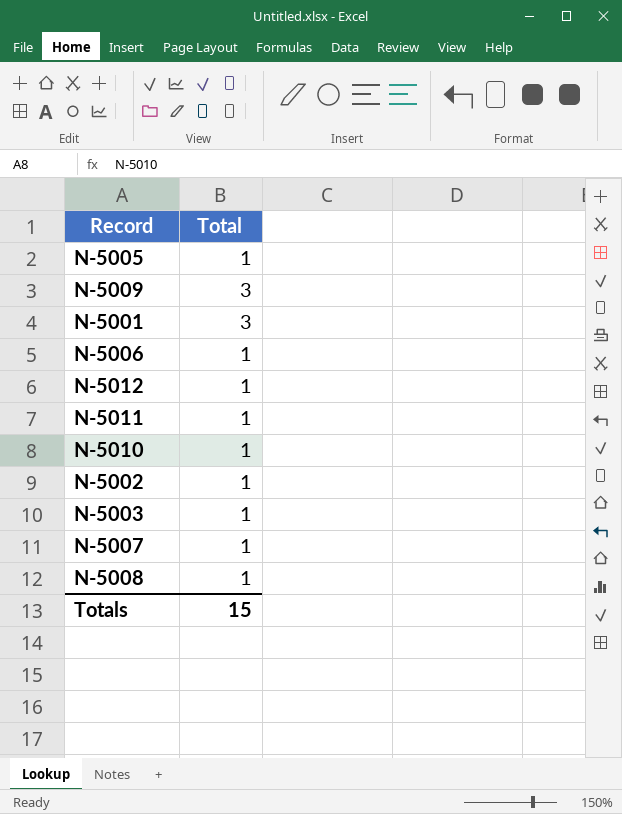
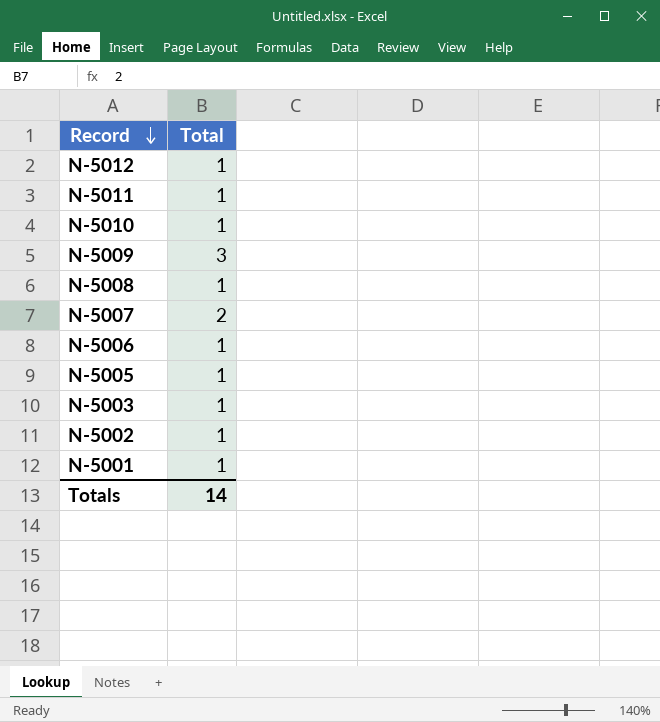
row order: none -> Record descending
N-5007 | Total: 1 -> 2
N-5001 | Total: 3 -> 1
Totals | Total: 15 -> 14

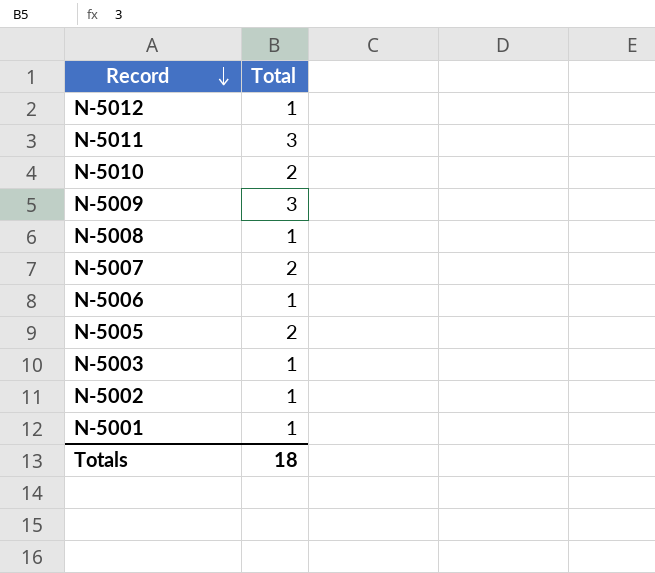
N-5011 | Total: 1 -> 3
N-5010 | Total: 1 -> 2
N-5005 | Total: 1 -> 2
Totals | Total: 14 -> 18

